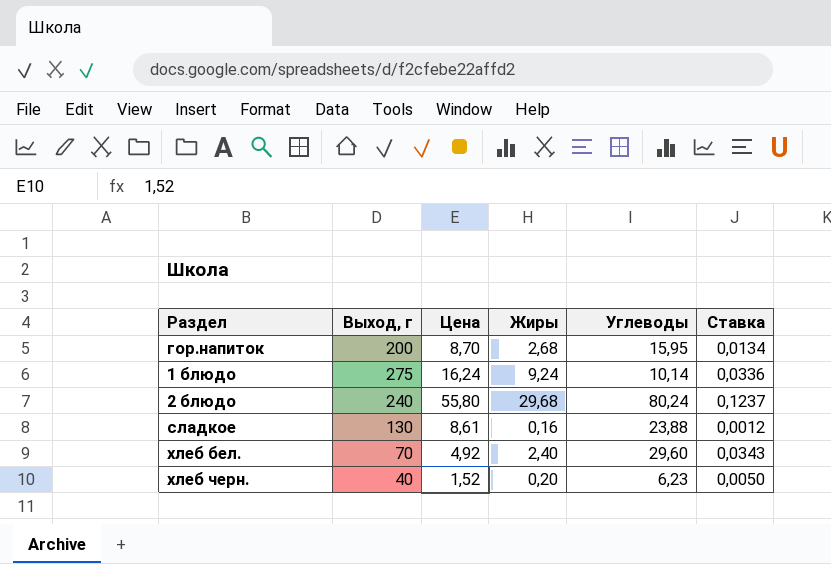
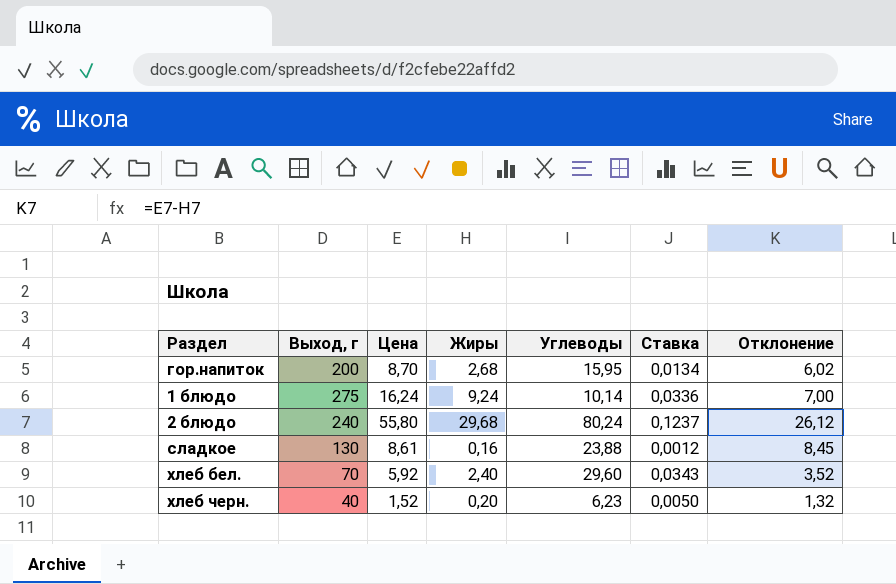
column Отклонение | formula: none -> [Цена] - [Жиры]
хлеб бел. | Цена: 4,92 -> 5,92

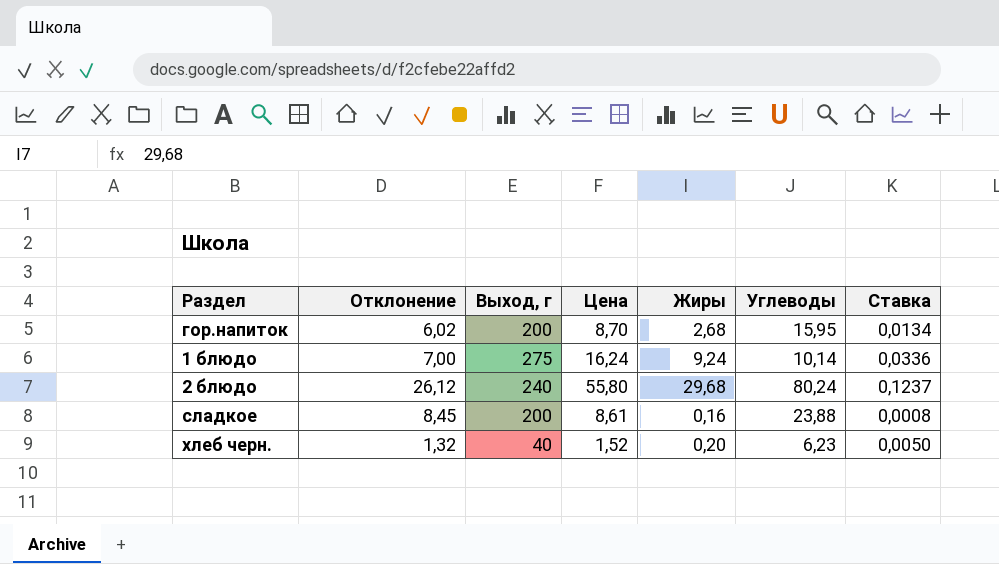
column Отклонение | position: 7 -> 2
row хлеб бел.: 70 | 5,92 | 2,40 | 29,60 | 0,0343 | 3,52 -> none
сладкое | Выход, г: 130 -> 200
сладкое | Ставка: 0,0012 -> 0,0008

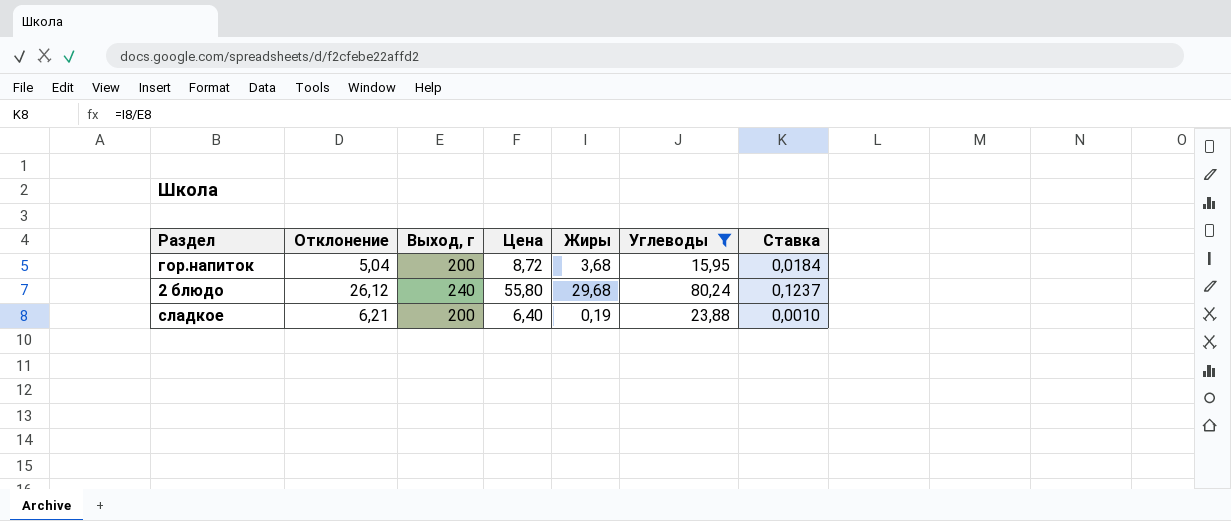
filter: none -> Углеводы >= 15,95
гор.напиток | Отклонение: 6,02 -> 5,04
гор.напиток | Цена: 8,70 -> 8,72
гор.напиток | Жиры: 2,68 -> 3,68
гор.напиток | Ставка: 0,0134 -> 0,0184
сладкое | Отклонение: 8,45 -> 6,21
сладкое | Цена: 8,61 -> 6,40
сладкое | Жиры: 0,16 -> 0,19
сладкое | Ставка: 0,0008 -> 0,0010

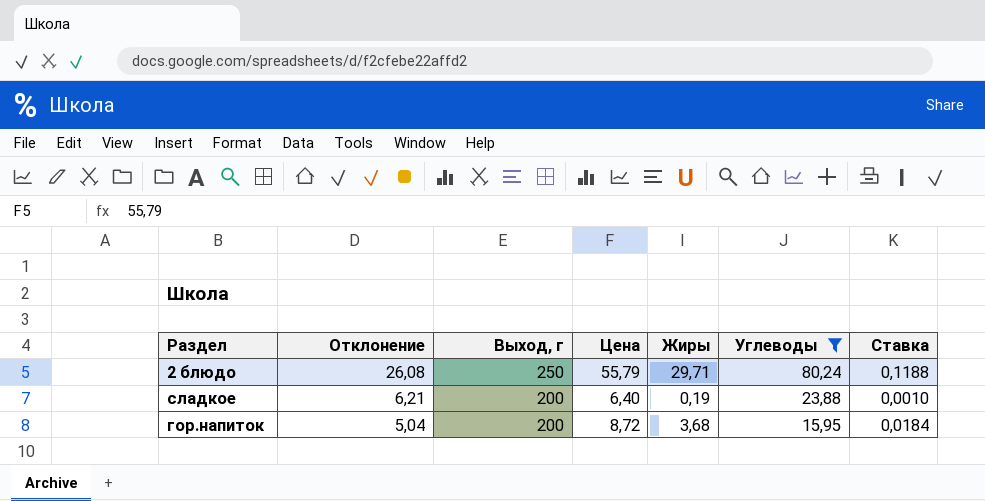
row order: none -> Отклонение descending
2 блюдо | Отклонение: 26,12 -> 26,08
2 блюдо | Выход, г: 240 -> 250
2 блюдо | Цена: 55,80 -> 55,79
2 блюдо | Жиры: 29,68 -> 29,71
2 блюдо | Ставка: 0,1237 -> 0,1188

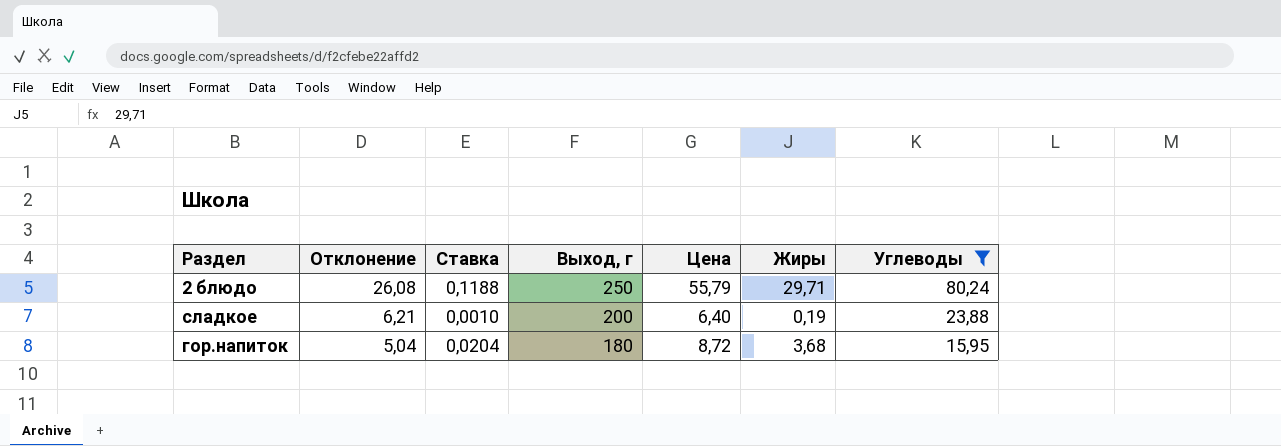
column Ставка | position: 7 -> 3
гор.напиток | Ставка: 0,0184 -> 0,0204
гор.напиток | Выход, г: 200 -> 180

